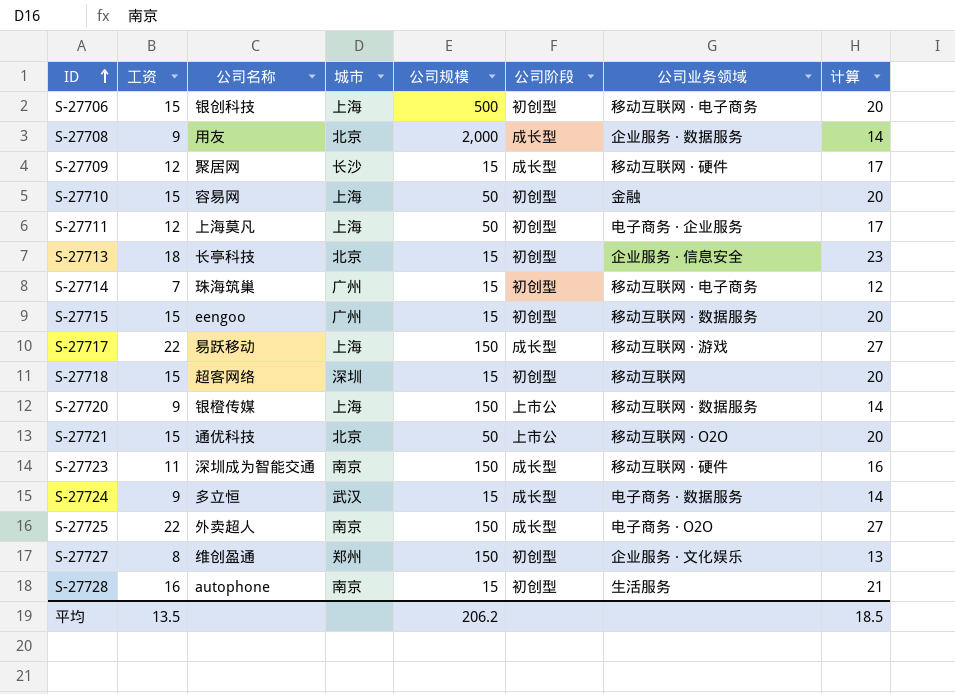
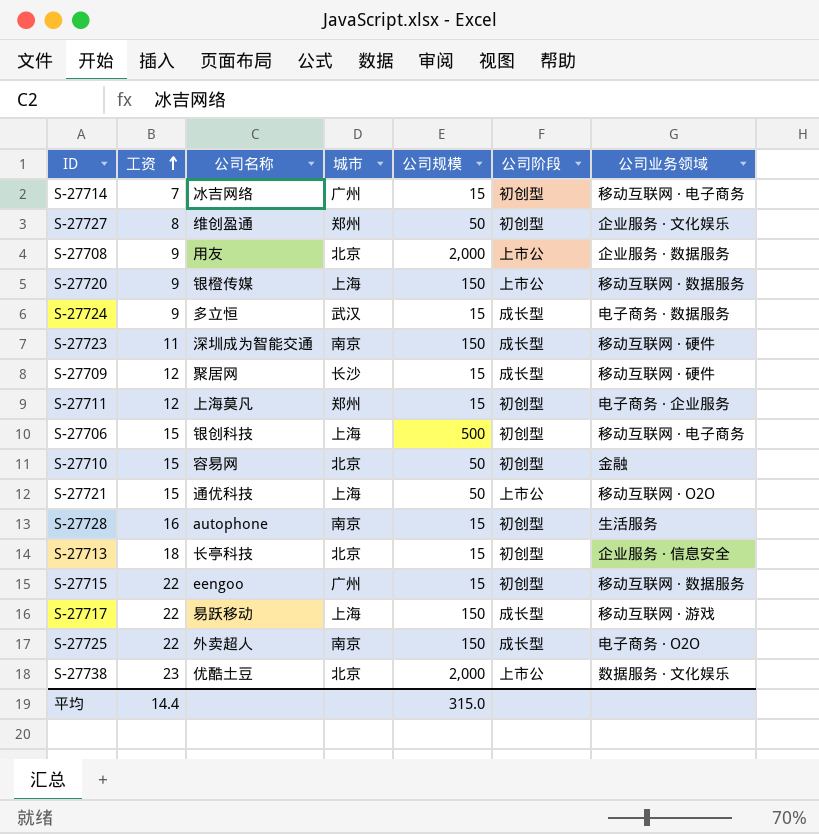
row order: ID ascending -> 工资 ascending
column 计算 | formula: [工资] + 5 -> none
row S-27718: 15 | 超客网络 | 深圳 | 15 | 初创型 | 移动互联网 | 20 -> none
S-27714 | 公司名称: 珠海筑巢 -> 冰吉网络
S-27727 | 公司规模: 150 -> 50
S-27708 | 公司阶段: 成长型 -> 上市公
S-27711 | 城市: 上海 -> 郑州
S-27711 | 公司规模: 50 -> 15
S-27710 | 城市: 上海 -> 北京
S-27721 | 城市: 北京 -> 上海
S-27715 | 工资: 15 -> 22
row S-27738: none -> 23 | 优酷土豆 | 北京 | 2,000 | 上市公 | 数据服务 · 文化娱乐
平均 | 工资: 13.5 -> 14.4
平均 | 公司规模: 206.2 -> 315.0

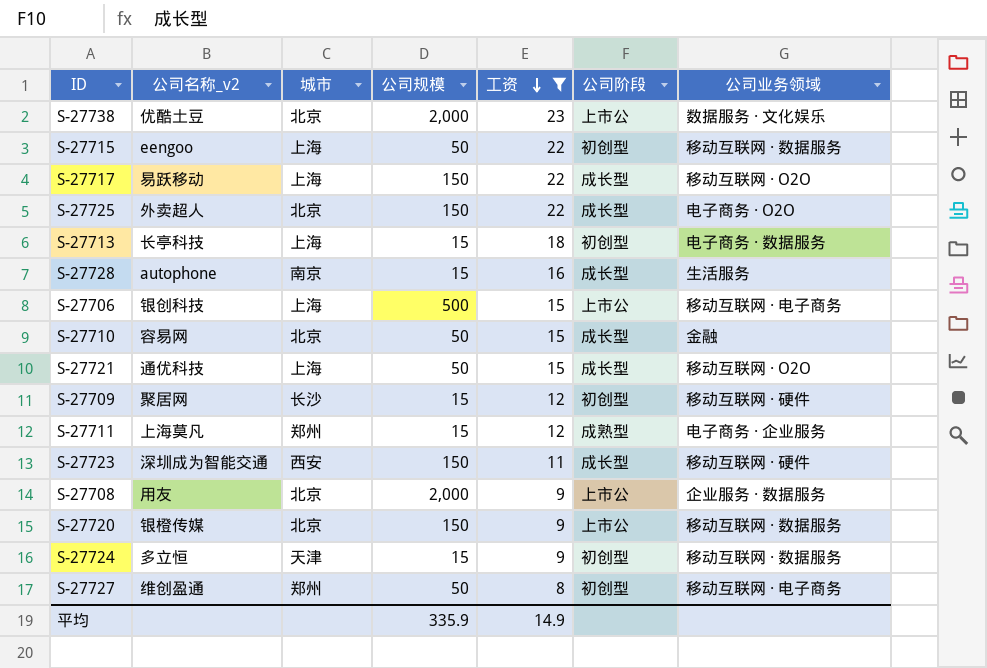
filter: none -> 工资 != 7
row order: 工资 ascending -> 工资 descending
column name: 公司名称 -> 公司名称_v2
column 工资 | position: 2 -> 5
S-27715 | 城市: 广州 -> 上海
S-27715 | 公司规模: 15 -> 50
S-27717 | 公司业务领域: 移动互联网 · 游戏 -> 移动互联网 · O2O
S-27725 | 城市: 南京 -> 北京
S-27713 | 城市: 北京 -> 上海
S-27713 | 公司业务领域: 企业服务 · 信息安全 -> 电子商务 · 数据服务
S-27728 | 公司阶段: 初创型 -> 成长型
S-27706 | 公司阶段: 初创型 -> 上市公
S-27710 | 公司阶段: 初创型 -> 成长型
S-27721 | 公司阶段: 上市公 -> 成长型
S-27709 | 公司阶段: 成长型 -> 初创型
S-27711 | 公司阶段: 初创型 -> 成熟型
S-27723 | 城市: 南京 -> 西安
S-27720 | 城市: 上海 -> 北京
S-27724 | 城市: 武汉 -> 天津
S-27724 | 公司阶段: 成长型 -> 初创型
S-27724 | 公司业务领域: 电子商务 · 数据服务 -> 移动互联网 · 数据服务
S-27727 | 公司业务领域: 企业服务 · 文化娱乐 -> 移动互联网 · 电子商务
平均 | 公司规模: 315.0 -> 335.9
平均 | 工资: 14.4 -> 14.9

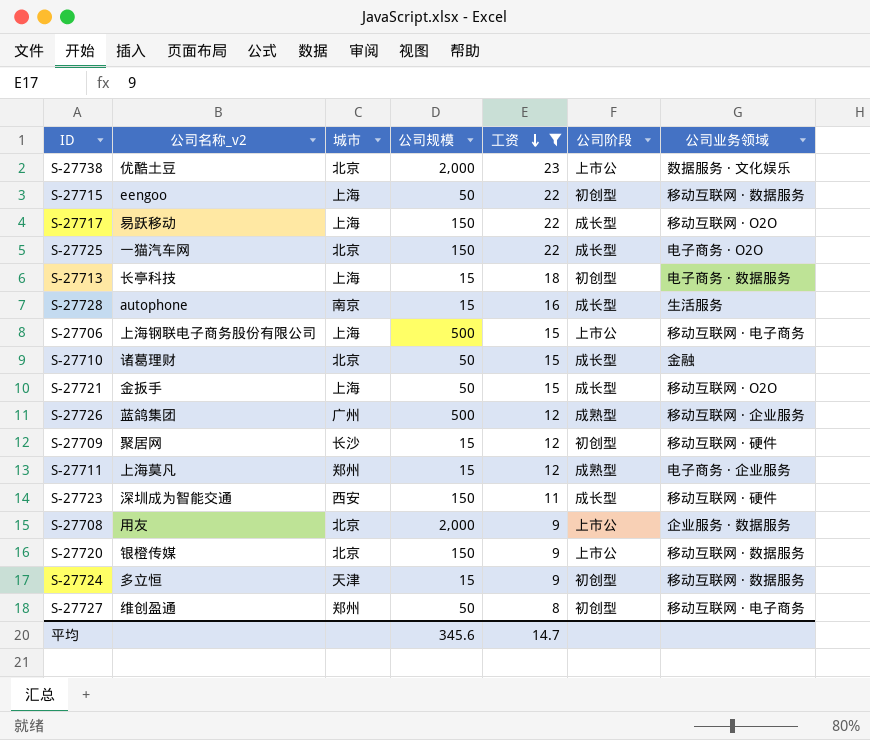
S-27725 | 公司名称_v2: 外卖超人 -> 一猫汽车网
S-27706 | 公司名称_v2: 银创科技 -> 上海钢联电子商务股份有限公司
S-27710 | 公司名称_v2: 容易网 -> 诸葛理财
S-27721 | 公司名称_v2: 通优科技 -> 金扳手
row S-27726: none -> 蓝鸽集团 | 广州 | 500 | 12 | 成熟型 | 移动互联网 · 企业服务
平均 | 公司规模: 335.9 -> 345.6
平均 | 工资: 14.9 -> 14.7

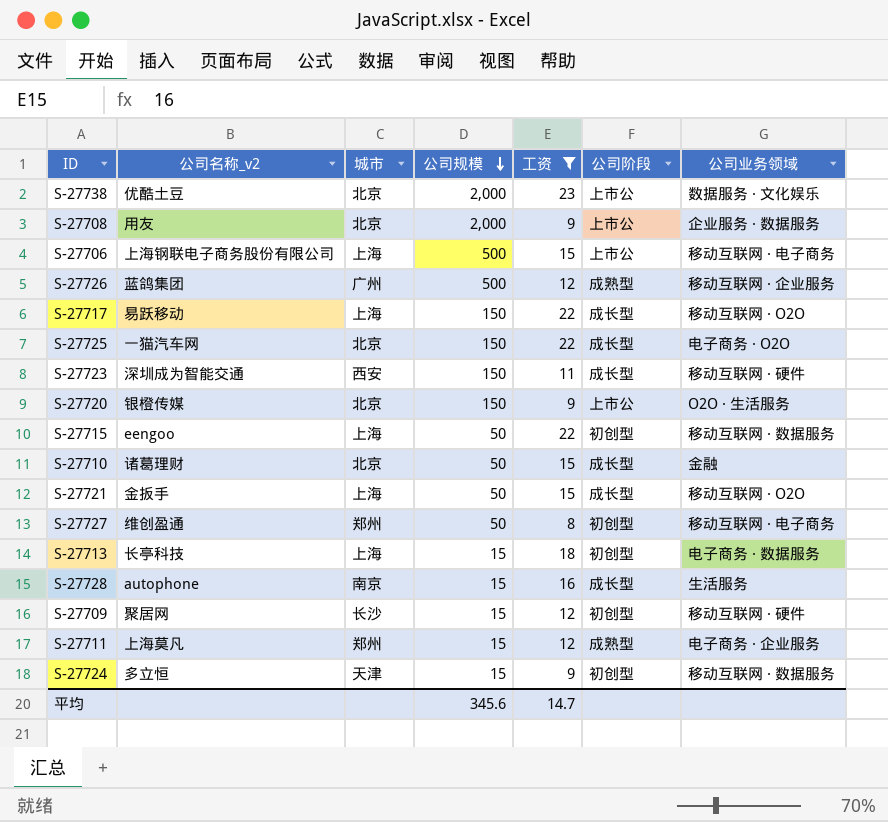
row order: 工资 descending -> 公司规模 descending
S-27720 | 公司业务领域: 移动互联网 · 数据服务 -> O2O · 生活服务

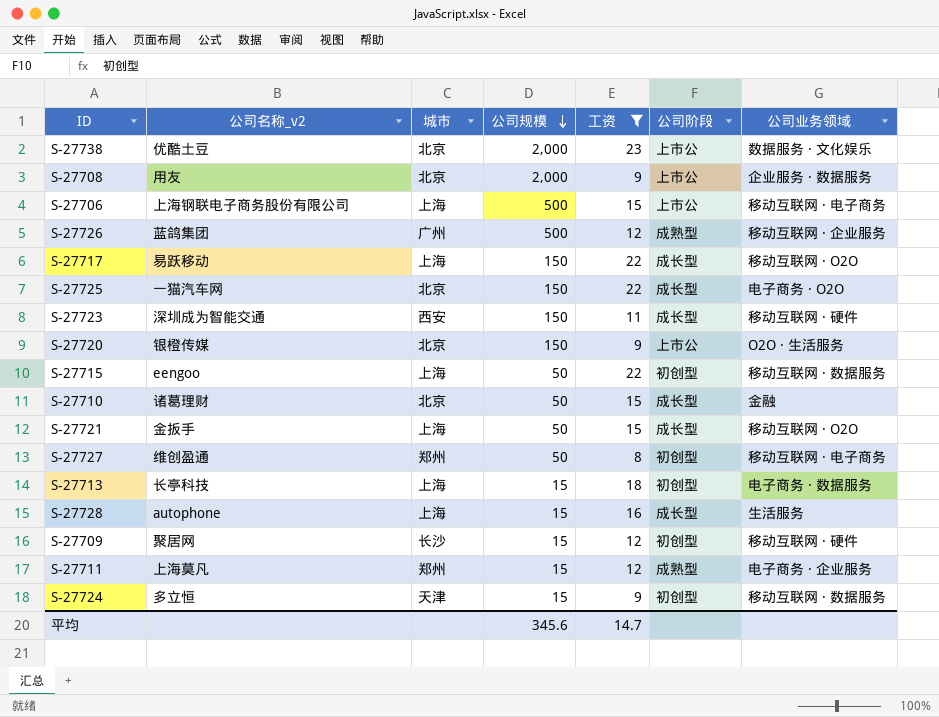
S-27728 | 城市: 南京 -> 上海

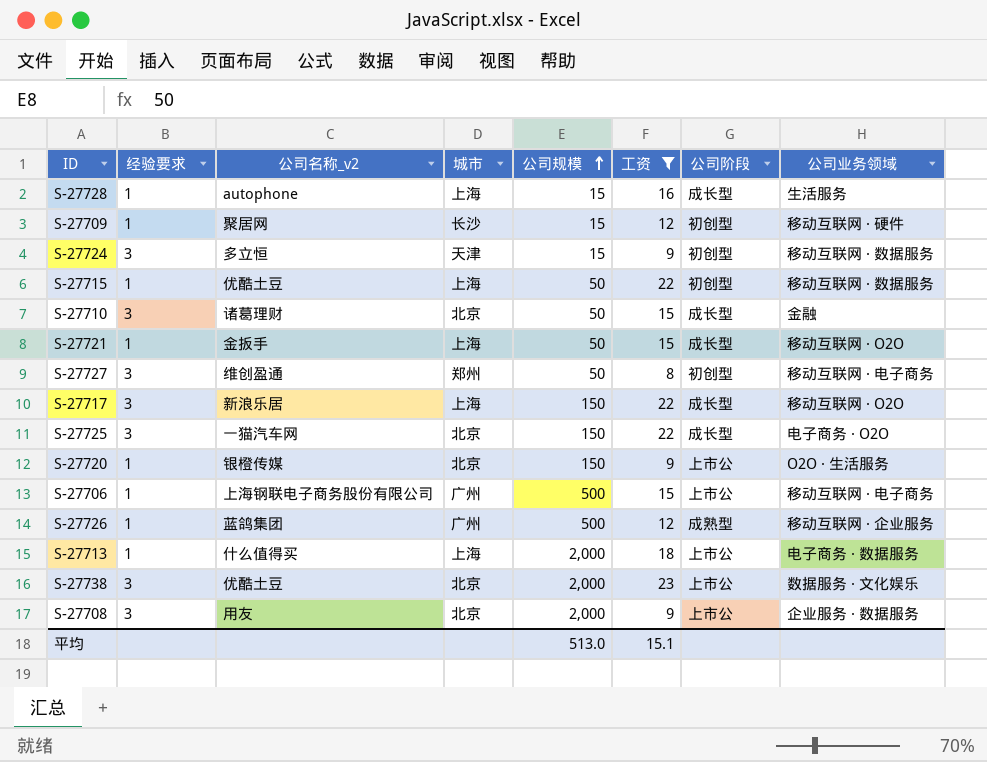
row order: 公司规模 descending -> 公司规模 ascending
column 经验要求 | position: none -> 2
row S-27723: 深圳成为智能交通 | 西安 | 150 | 11 | 成长型 | 移动互联网 · 硬件 -> none
row S-27711: 上海莫凡 | 郑州 | 15 | 12 | 成熟型 | 电子商务 · 企业服务 -> none
S-27715 | 公司名称_v2: eengoo -> 优酷土豆
S-27717 | 公司名称_v2: 易跃移动 -> 新浪乐居
S-27706 | 城市: 上海 -> 广州
S-27713 | 公司名称_v2: 长亭科技 -> 什么值得买
S-27713 | 公司规模: 15 -> 2,000
S-27713 | 公司阶段: 初创型 -> 上市公
平均 | 公司规模: 345.6 -> 513.0
平均 | 工资: 14.7 -> 15.1

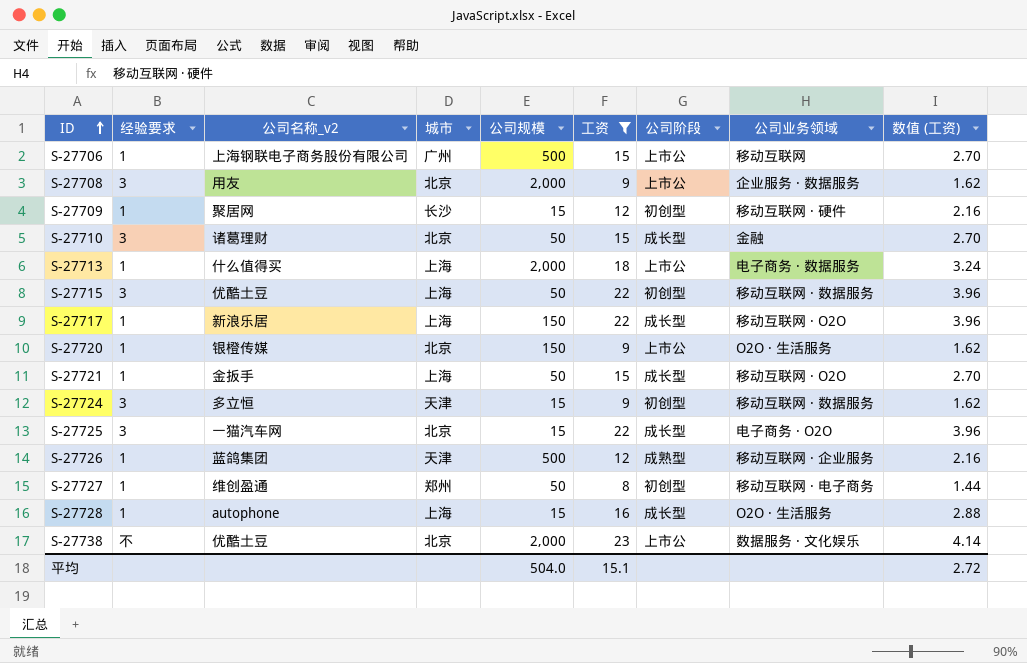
row order: 公司规模 ascending -> ID ascending
column 数值 (工资) | formula: none -> [工资] * 0.18
S-27706 | 公司业务领域: 移动互联网 · 电子商务 -> 移动互联网
S-27715 | 经验要求: 1 -> 3
S-27717 | 经验要求: 3 -> 1
S-27725 | 公司规模: 150 -> 15
S-27726 | 城市: 广州 -> 天津
S-27727 | 经验要求: 3 -> 1
S-27728 | 公司业务领域: 生活服务 -> O2O · 生活服务
S-27738 | 经验要求: 3 -> 不
平均 | 公司规模: 513.0 -> 504.0

